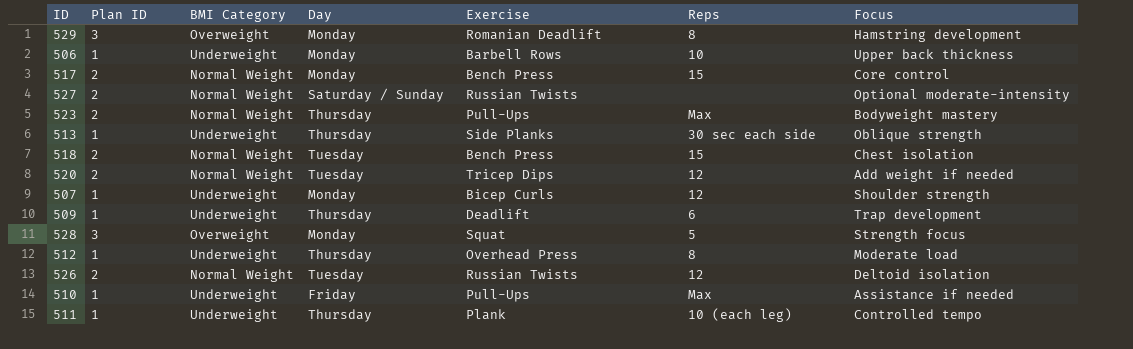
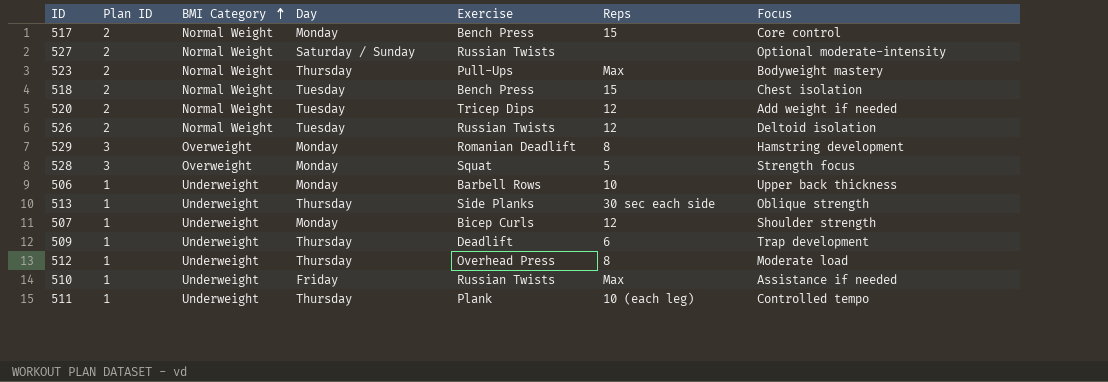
row order: none -> BMI Category ascending
510 | Exercise: Pull-Ups -> Russian Twists

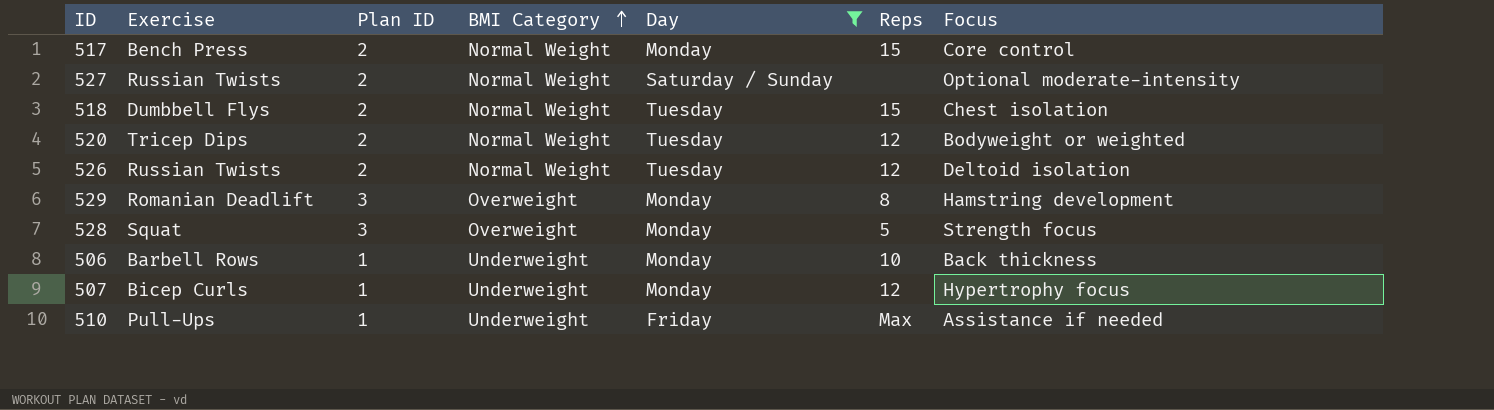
filter: none -> Day != Thursday
column Exercise | position: 5 -> 2
518 | Exercise: Bench Press -> Dumbbell Flys
520 | Focus: Add weight if needed -> Bodyweight or weighted
506 | Focus: Upper back thickness -> Back thickness
507 | Focus: Shoulder strength -> Hypertrophy focus
510 | Exercise: Russian Twists -> Pull-Ups

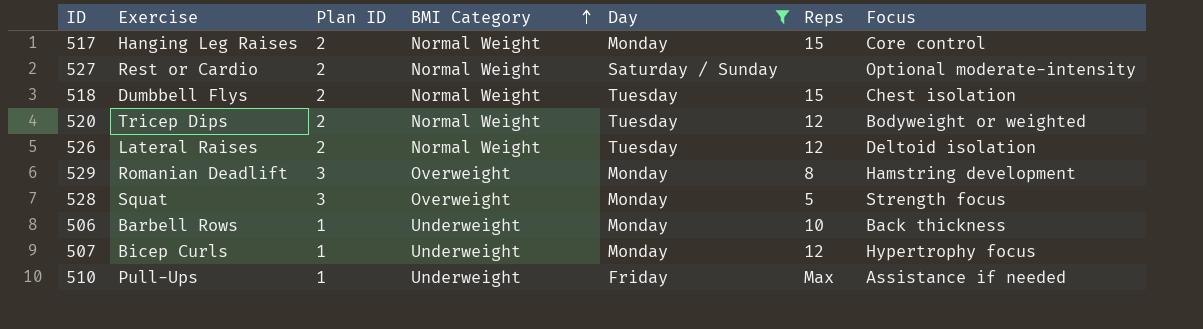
517 | Exercise: Bench Press -> Hanging Leg Raises
527 | Exercise: Russian Twists -> Rest or Cardio
526 | Exercise: Russian Twists -> Lateral Raises

